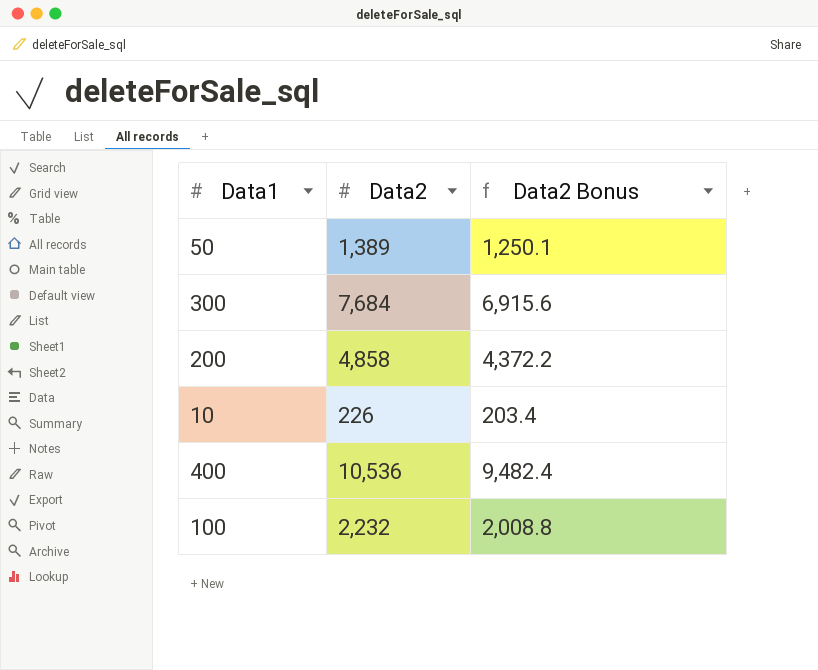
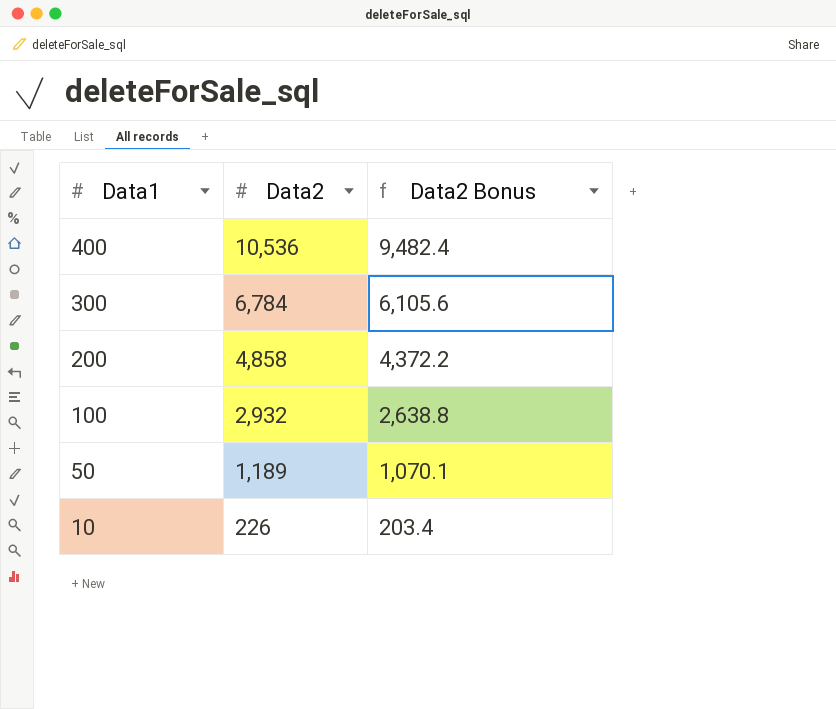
row order: none -> Data1 descending
300 | Data2: 7,684 -> 6,784
300 | Data2 Bonus: 6,915.6 -> 6,105.6
100 | Data2: 2,232 -> 2,932
100 | Data2 Bonus: 2,008.8 -> 2,638.8
50 | Data2: 1,389 -> 1,189
50 | Data2 Bonus: 1,250.1 -> 1,070.1

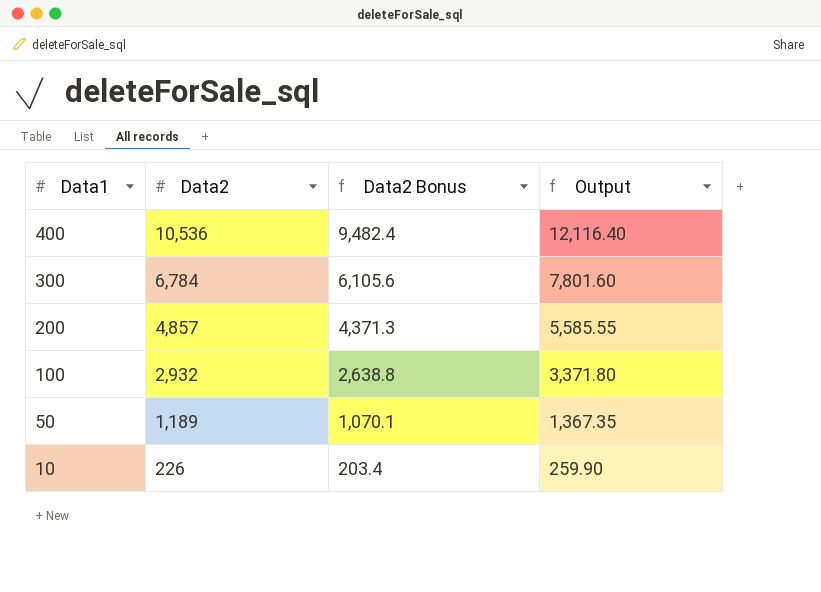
column Output | formula: none -> [Data2] * 1.15
200 | Data2: 4,858 -> 4,857
200 | Data2 Bonus: 4,372.2 -> 4,371.3

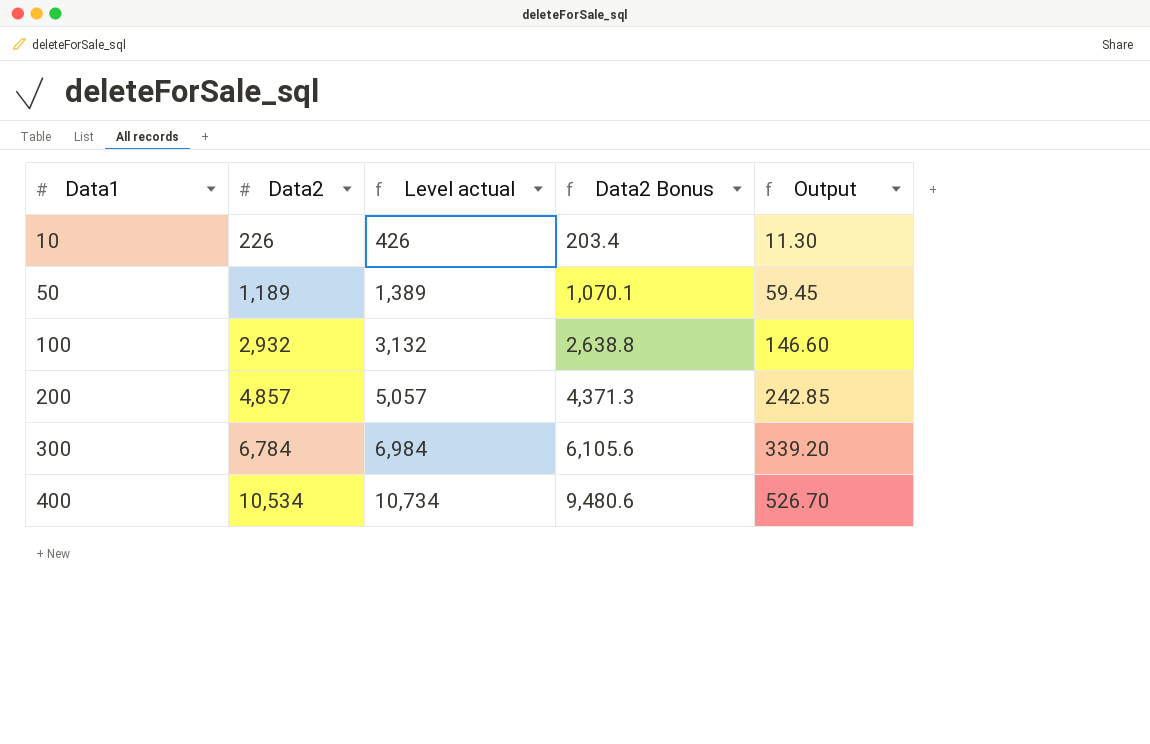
row order: Data1 descending -> Data1 ascending
column Level actual | formula: none -> [Data2] + 200
column Output | formula: [Data2] * 1.15 -> [Data2] * 0.05
400 | Data2: 10,536 -> 10,534
400 | Data2 Bonus: 9,482.4 -> 9,480.6

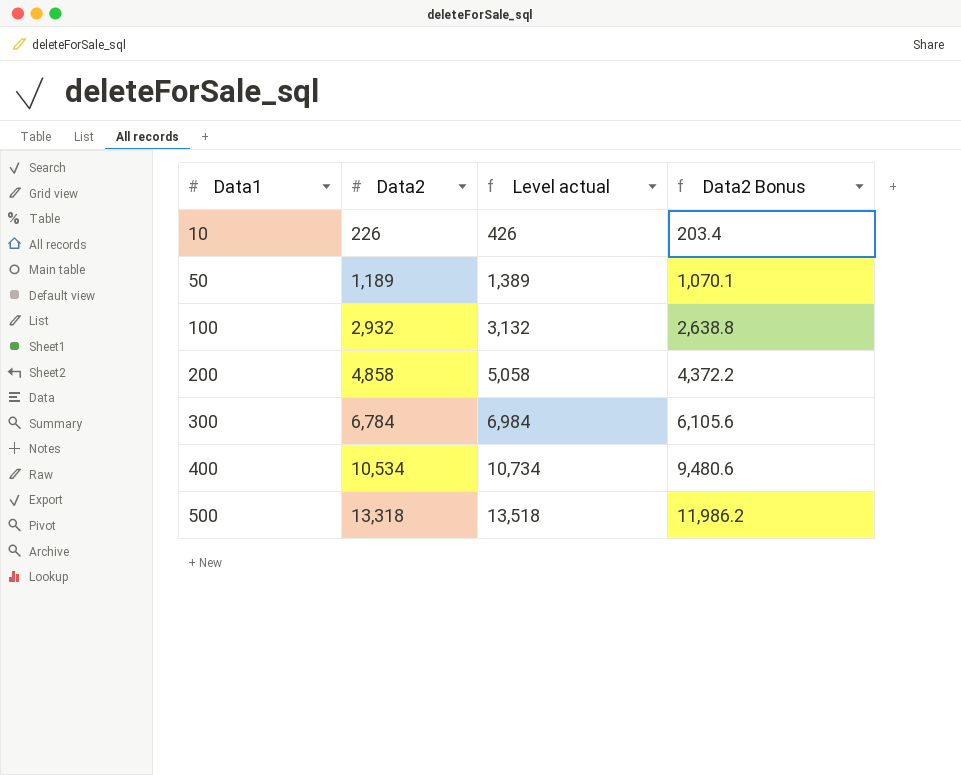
column Output | formula: [Data2] * 0.05 -> none
200 | Data2: 4,857 -> 4,858
200 | Level actual: 5,057 -> 5,058
200 | Data2 Bonus: 4,371.3 -> 4,372.2
row 500: none -> 13,318 | 13,518 | 11,986.2

